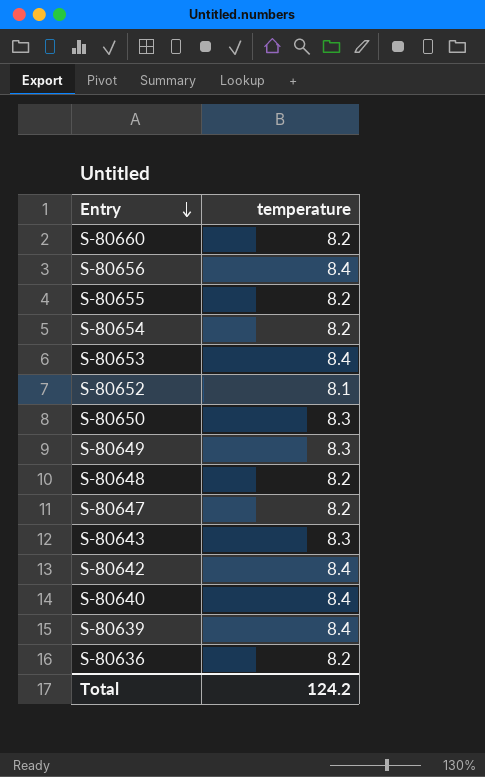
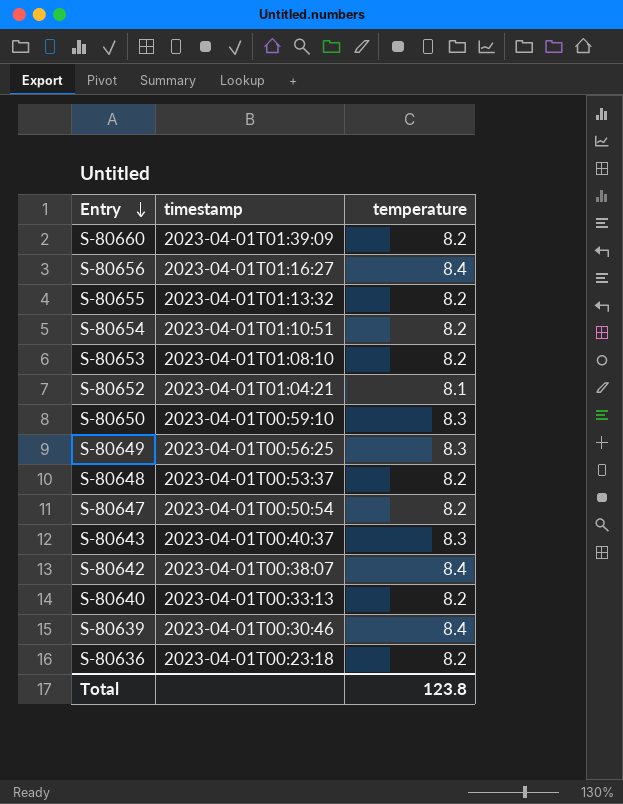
column timestamp | position: none -> 2
S-80653 | temperature: 8.4 -> 8.2
S-80640 | temperature: 8.4 -> 8.2
Total | temperature: 124.2 -> 123.8

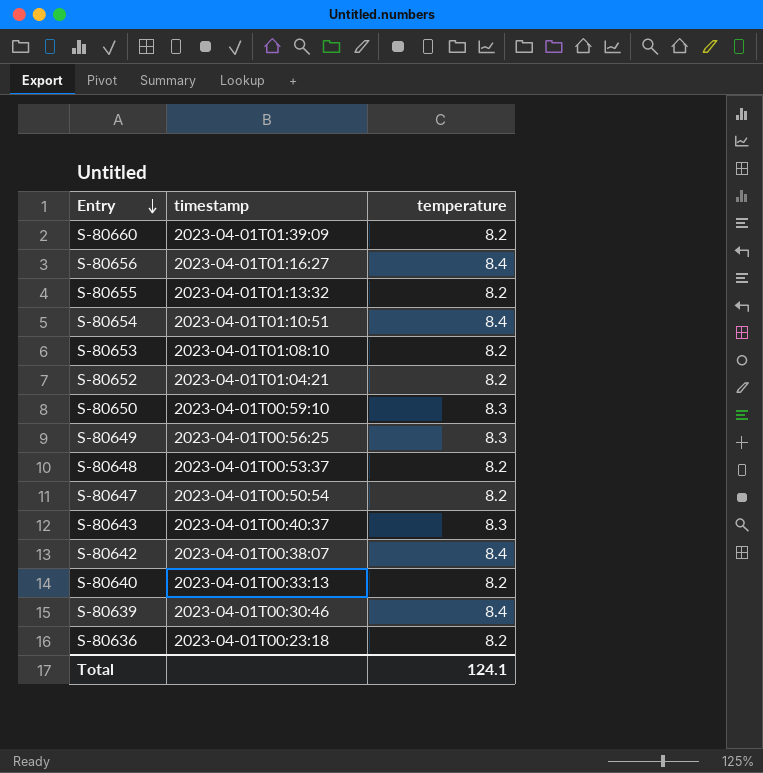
S-80654 | temperature: 8.2 -> 8.4
S-80652 | temperature: 8.1 -> 8.2
Total | temperature: 123.8 -> 124.1

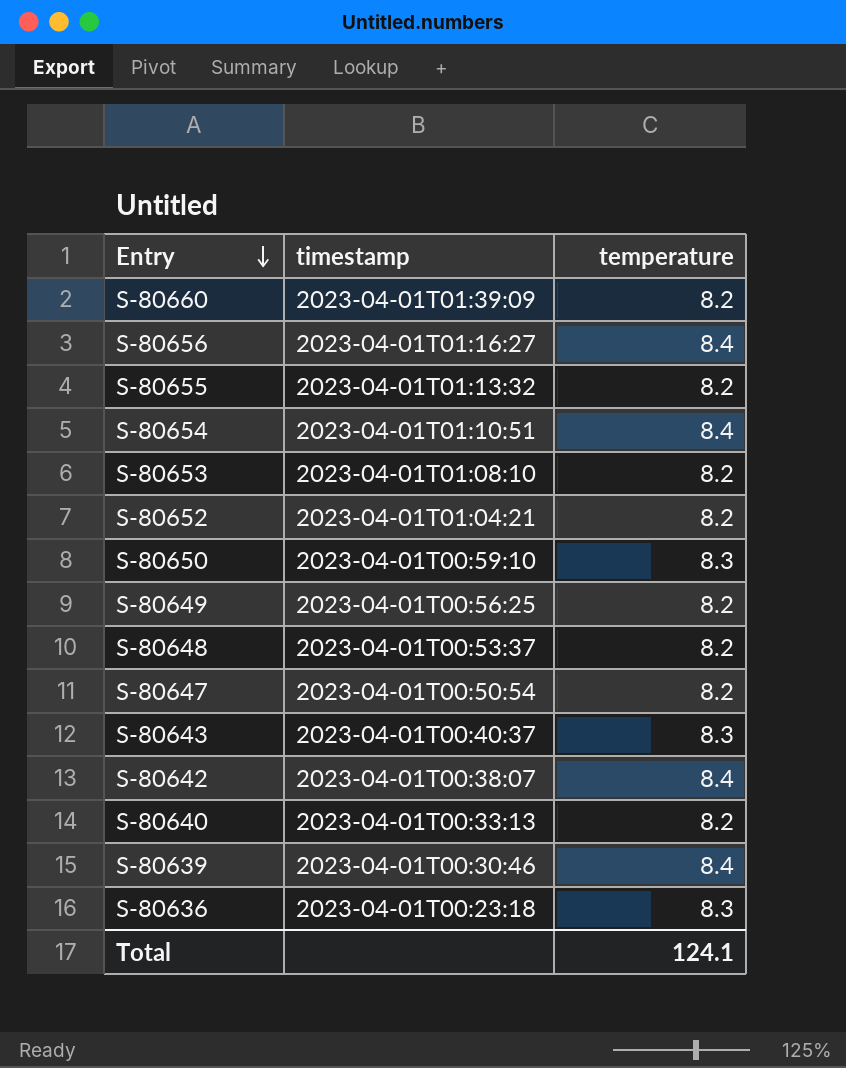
S-80649 | temperature: 8.3 -> 8.2
S-80636 | temperature: 8.2 -> 8.3

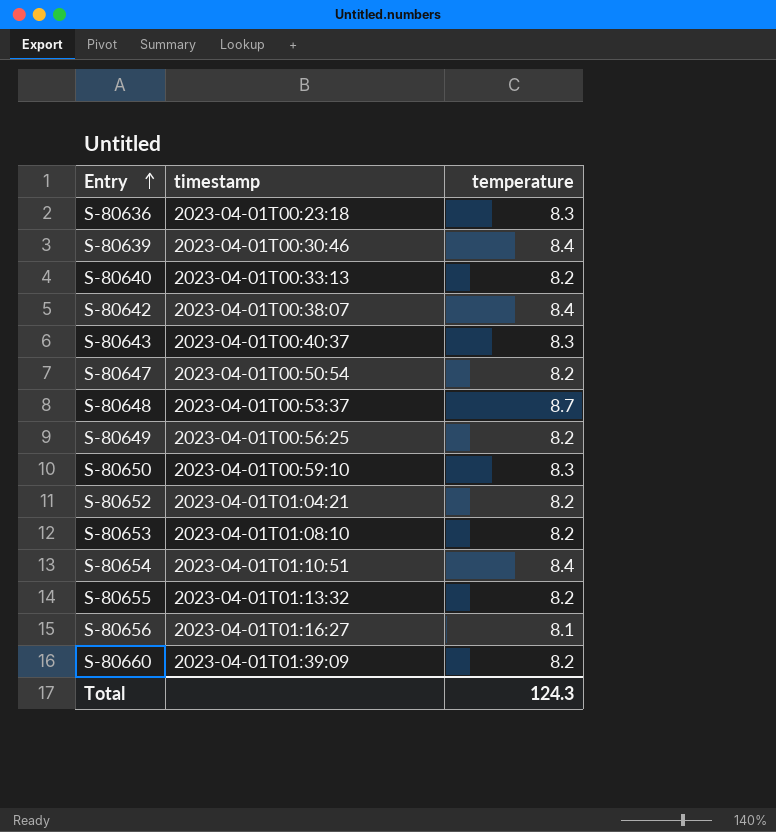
row order: Entry descending -> Entry ascending
S-80648 | temperature: 8.2 -> 8.7
S-80656 | temperature: 8.4 -> 8.1
Total | temperature: 124.1 -> 124.3

